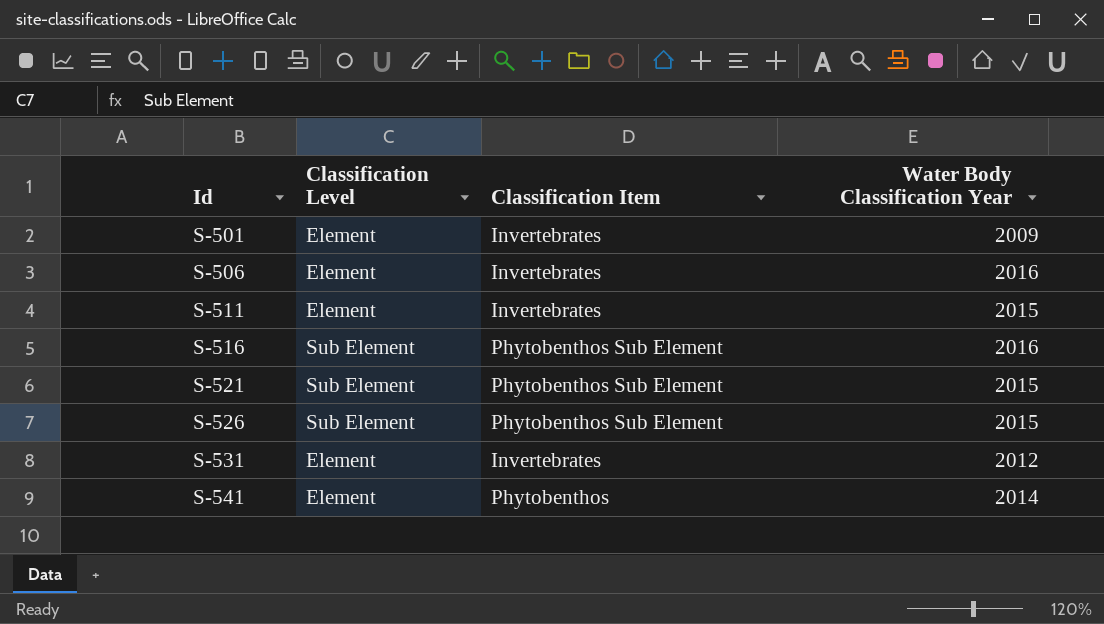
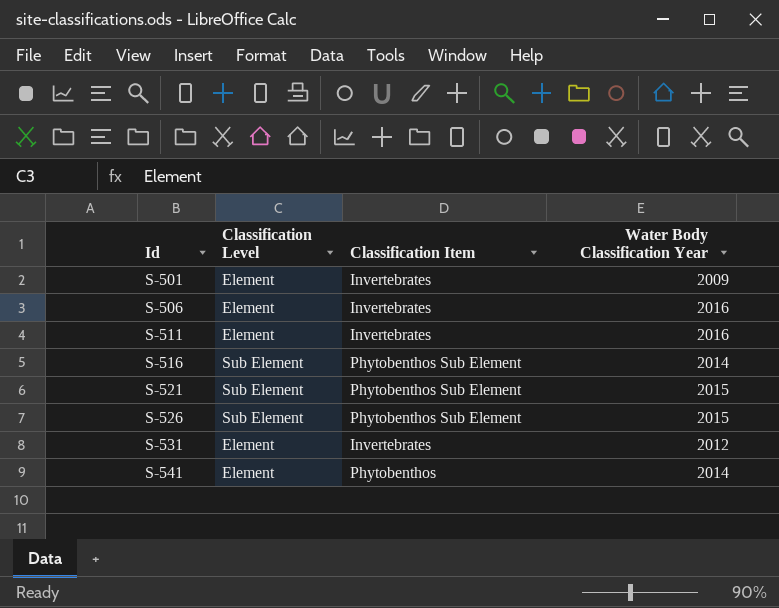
S-511 | Water Body Classification Year: 2015 -> 2016
S-516 | Water Body Classification Year: 2016 -> 2014

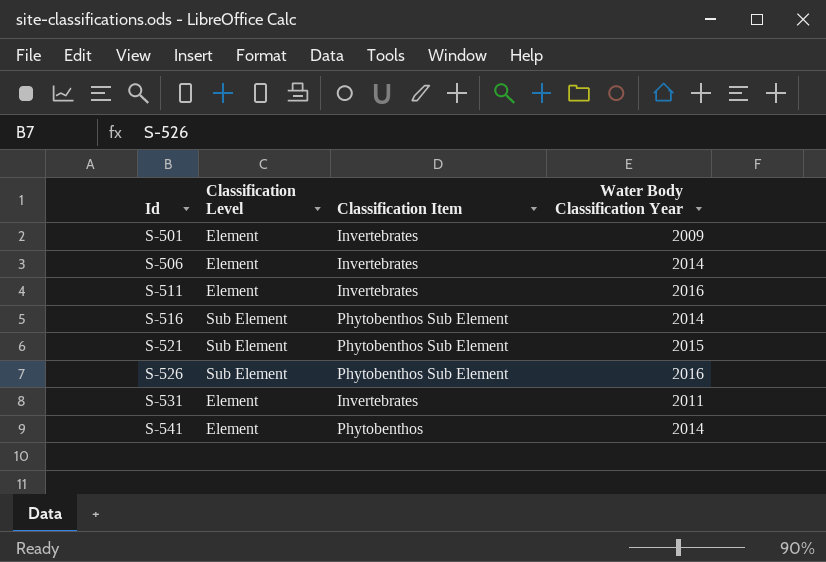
S-506 | Water Body Classification Year: 2016 -> 2014
S-526 | Water Body Classification Year: 2015 -> 2016
S-531 | Water Body Classification Year: 2012 -> 2011

